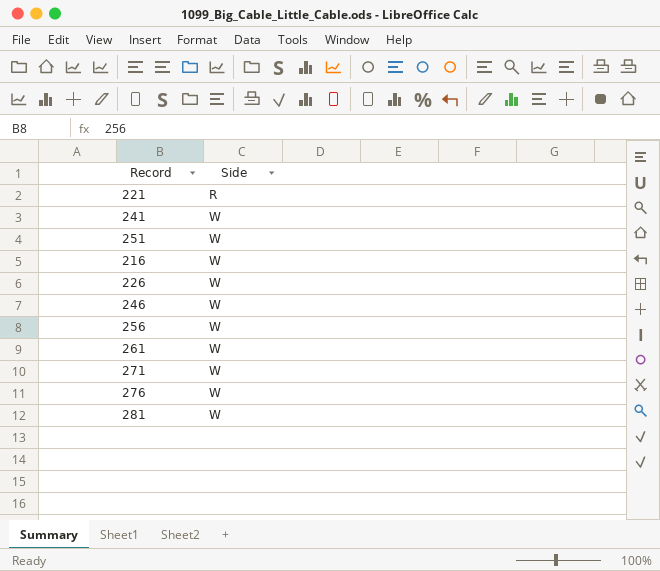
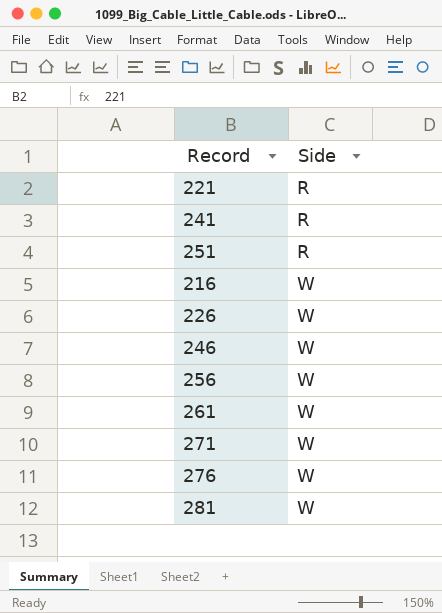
241 | Side: W -> R
251 | Side: W -> R

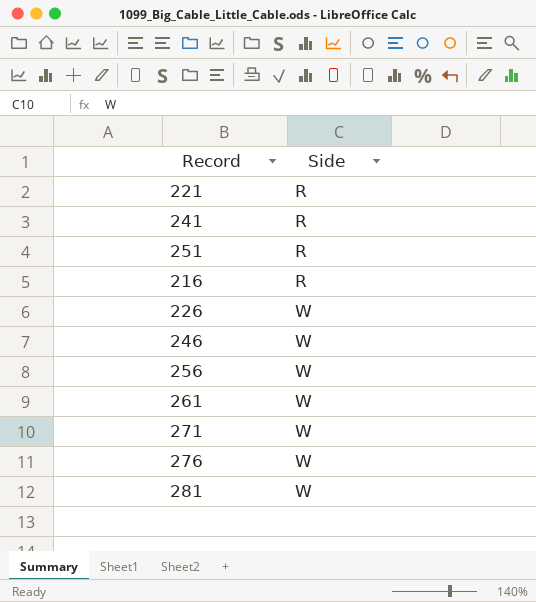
216 | Side: W -> R

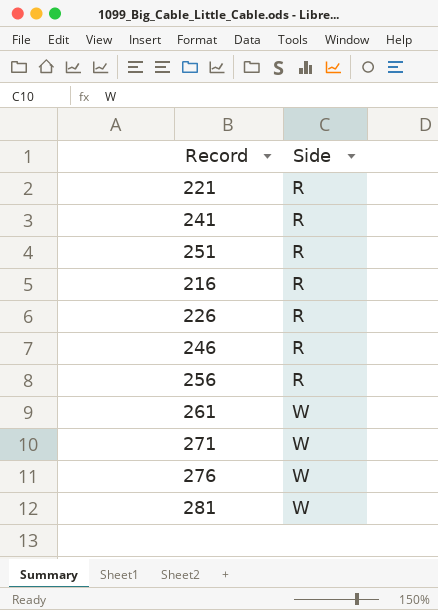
226 | Side: W -> R
246 | Side: W -> R
256 | Side: W -> R

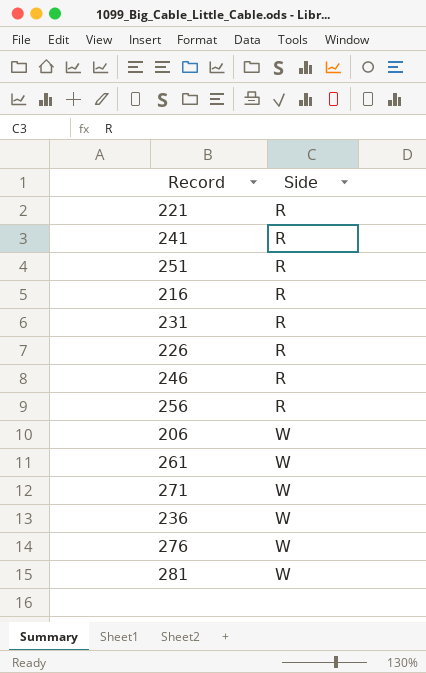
row 231: none -> R
row 206: none -> W
row 236: none -> W

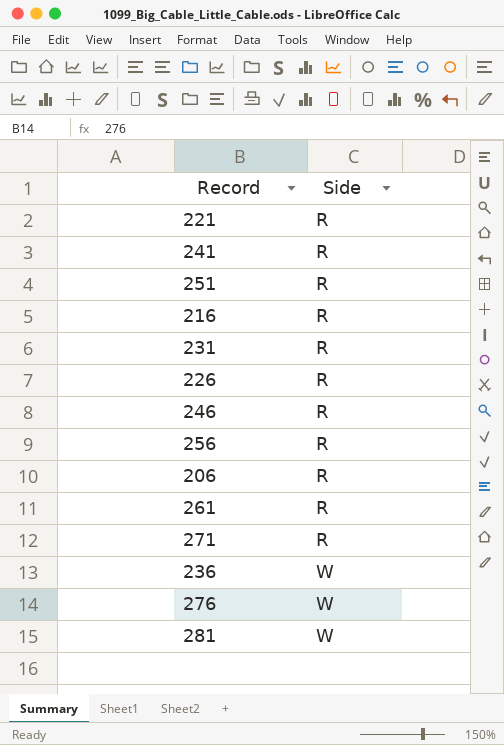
206 | Side: W -> R
261 | Side: W -> R
271 | Side: W -> R

